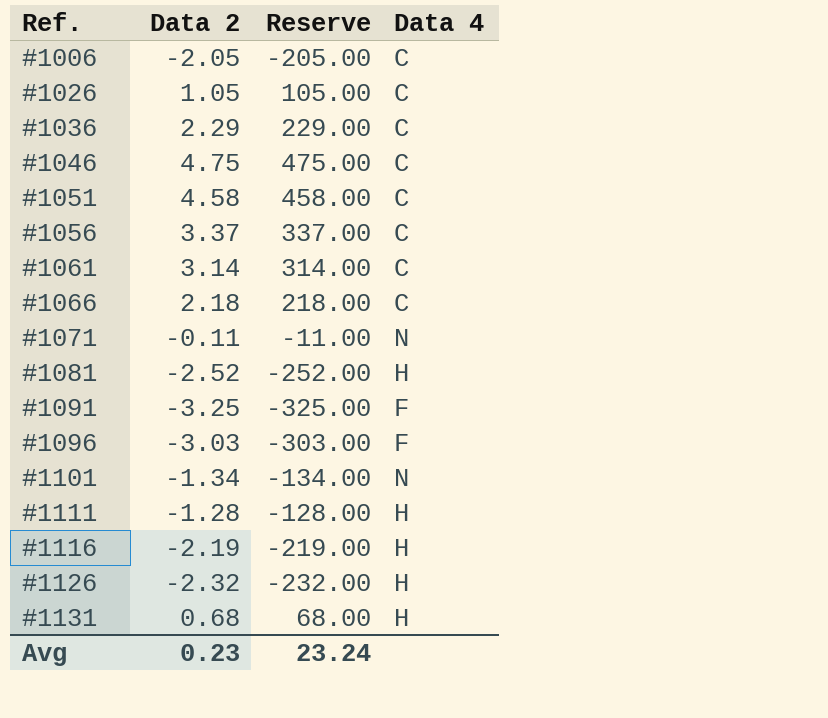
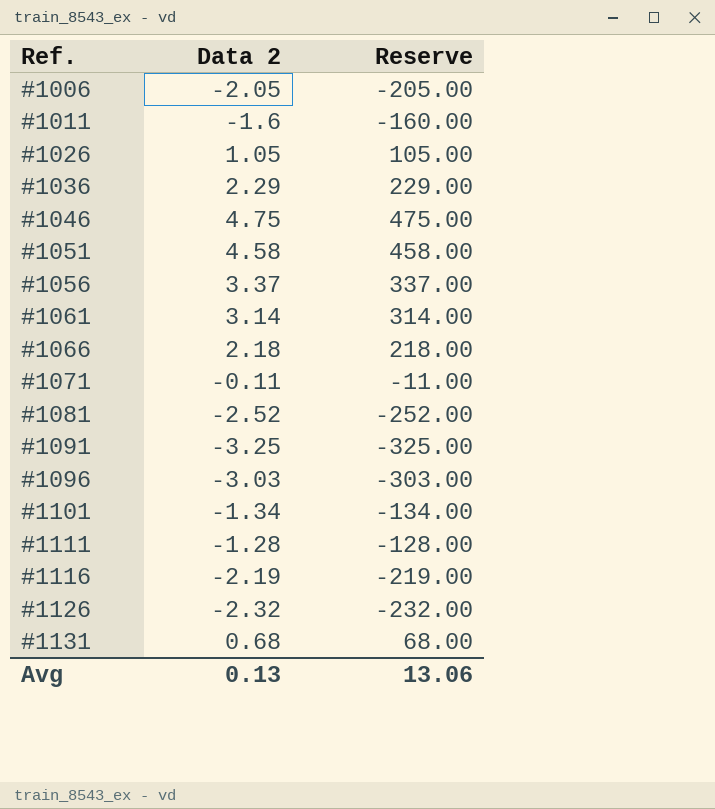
column Data 4 | position: 4 -> none
row #1011: none -> -1.6 | -160.00
Avg | Data 2: 0.23 -> 0.13
Avg | Reserve: 23.24 -> 13.06

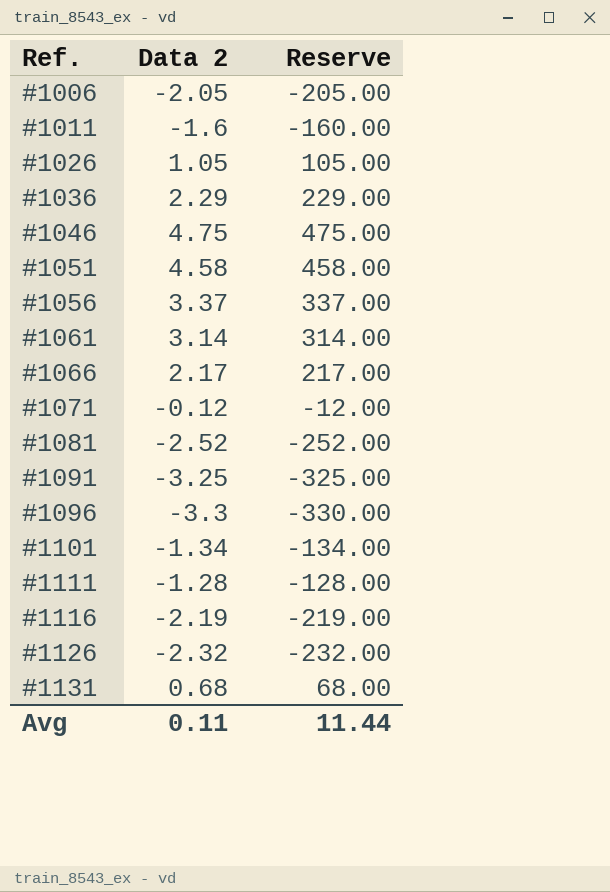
#1066 | Data 2: 2.18 -> 2.17
#1066 | Reserve: 218.00 -> 217.00
#1071 | Data 2: -0.11 -> -0.12
#1071 | Reserve: -11.00 -> -12.00
#1096 | Data 2: -3.03 -> -3.3
#1096 | Reserve: -303.00 -> -330.00
Avg | Data 2: 0.13 -> 0.11
Avg | Reserve: 13.06 -> 11.44

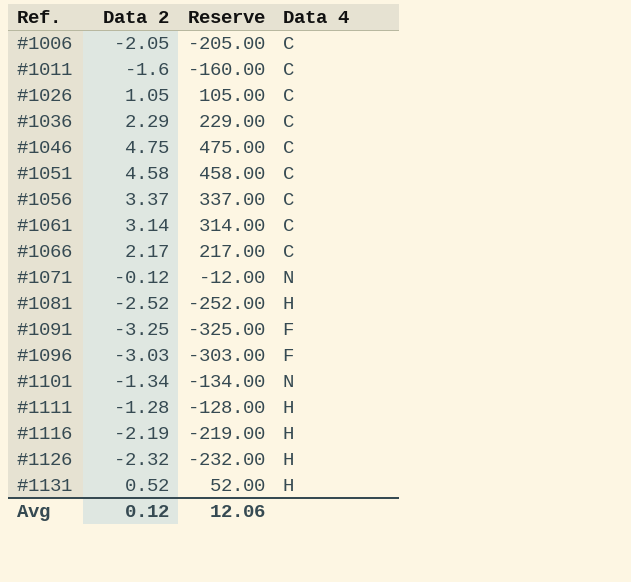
column Data 4 | position: none -> 4
#1096 | Data 2: -3.3 -> -3.03
#1096 | Reserve: -330.00 -> -303.00
#1131 | Data 2: 0.68 -> 0.52
#1131 | Reserve: 68.00 -> 52.00
Avg | Data 2: 0.11 -> 0.12
Avg | Reserve: 11.44 -> 12.06

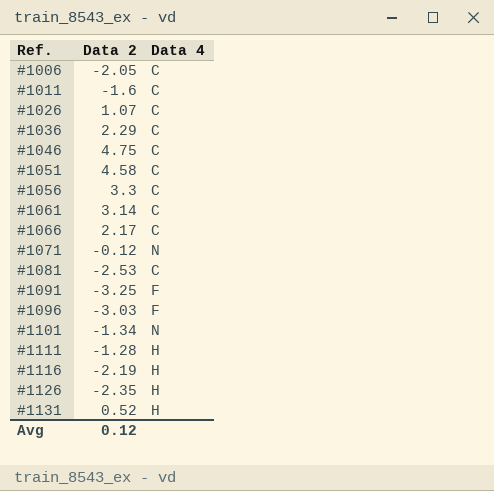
column Reserve | formula: [Data 2] * 100 -> none
#1026 | Data 2: 1.05 -> 1.07
#1056 | Data 2: 3.37 -> 3.3
#1081 | Data 2: -2.52 -> -2.53
#1081 | Data 4: H -> C
#1126 | Data 2: -2.32 -> -2.35

